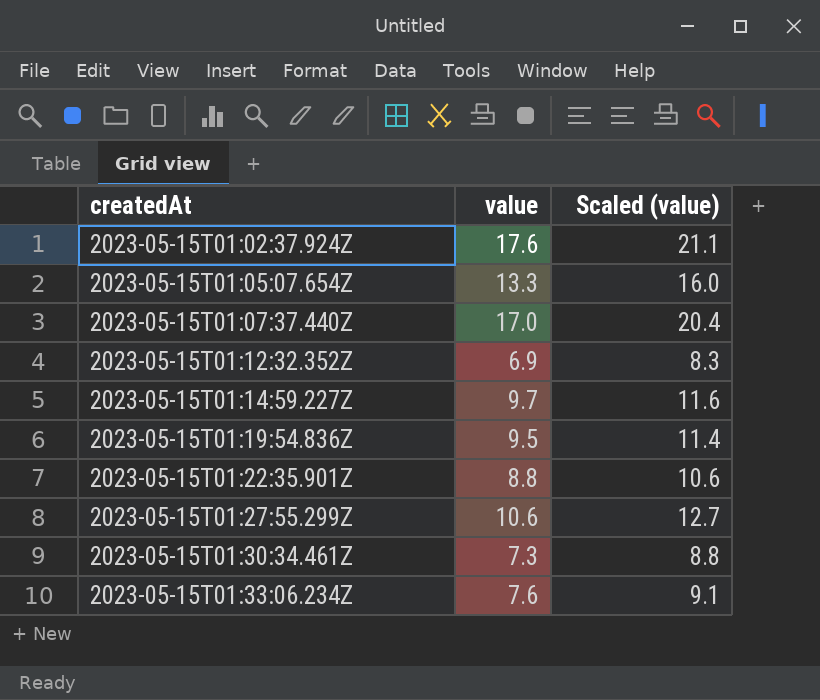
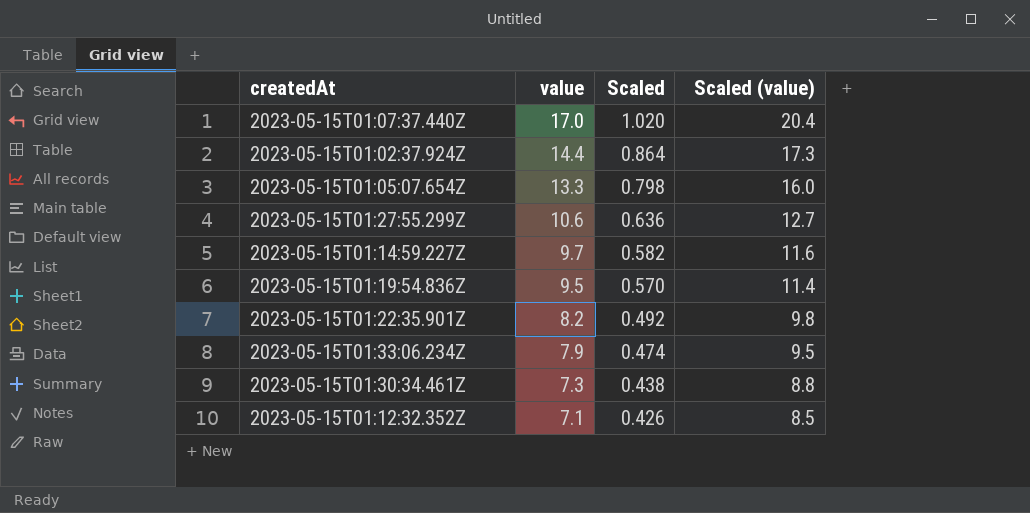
row order: createdAt ascending -> value descending
column Scaled | formula: none -> [value] * 0.06
2023-05-15T01:02:37.924Z | value: 17.6 -> 14.4
2023-05-15T01:02:37.924Z | Scaled (value): 21.1 -> 17.3
2023-05-15T01:22:35.901Z | value: 8.8 -> 8.2
2023-05-15T01:22:35.901Z | Scaled (value): 10.6 -> 9.8
2023-05-15T01:33:06.234Z | value: 7.6 -> 7.9
2023-05-15T01:33:06.234Z | Scaled (value): 9.1 -> 9.5
2023-05-15T01:12:32.352Z | value: 6.9 -> 7.1
2023-05-15T01:12:32.352Z | Scaled (value): 8.3 -> 8.5

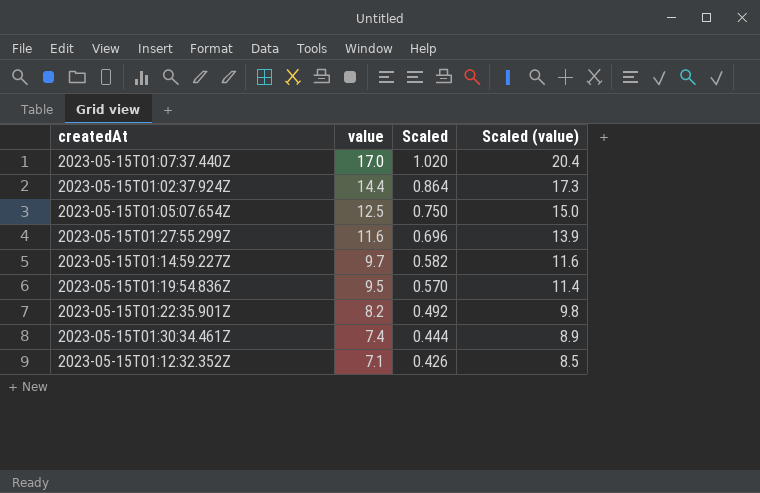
row 2023-05-15T01:33:06.234Z: 7.9 | 0.474 | 9.5 -> none
2023-05-15T01:05:07.654Z | value: 13.3 -> 12.5
2023-05-15T01:05:07.654Z | Scaled: 0.798 -> 0.750
2023-05-15T01:05:07.654Z | Scaled (value): 16.0 -> 15.0
2023-05-15T01:27:55.299Z | value: 10.6 -> 11.6
2023-05-15T01:27:55.299Z | Scaled: 0.636 -> 0.696
2023-05-15T01:27:55.299Z | Scaled (value): 12.7 -> 13.9
2023-05-15T01:30:34.461Z | value: 7.3 -> 7.4
2023-05-15T01:30:34.461Z | Scaled: 0.438 -> 0.444
2023-05-15T01:30:34.461Z | Scaled (value): 8.8 -> 8.9

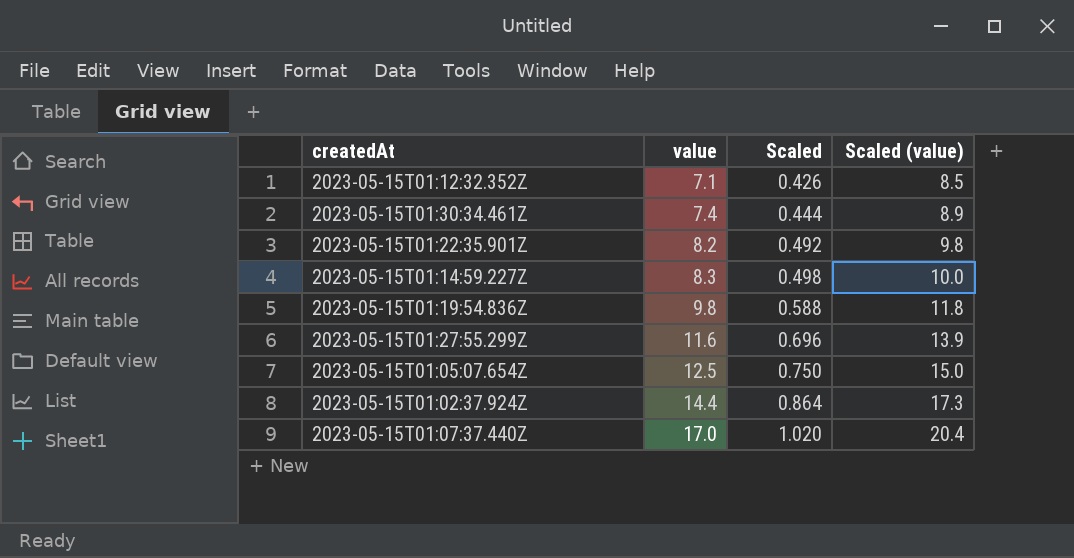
row order: value descending -> value ascending
2023-05-15T01:14:59.227Z | value: 9.7 -> 8.3
2023-05-15T01:14:59.227Z | Scaled: 0.582 -> 0.498
2023-05-15T01:14:59.227Z | Scaled (value): 11.6 -> 10.0
2023-05-15T01:19:54.836Z | value: 9.5 -> 9.8
2023-05-15T01:19:54.836Z | Scaled: 0.570 -> 0.588
2023-05-15T01:19:54.836Z | Scaled (value): 11.4 -> 11.8

